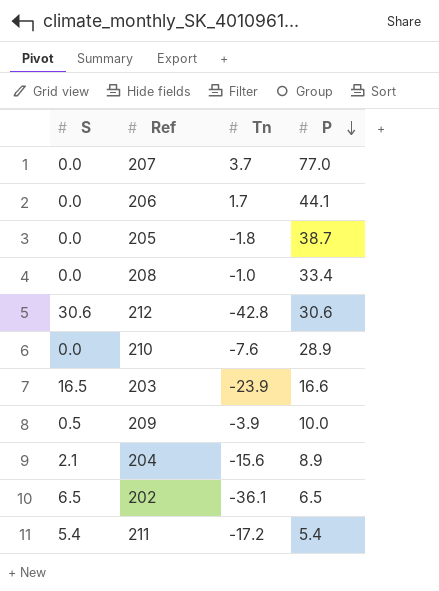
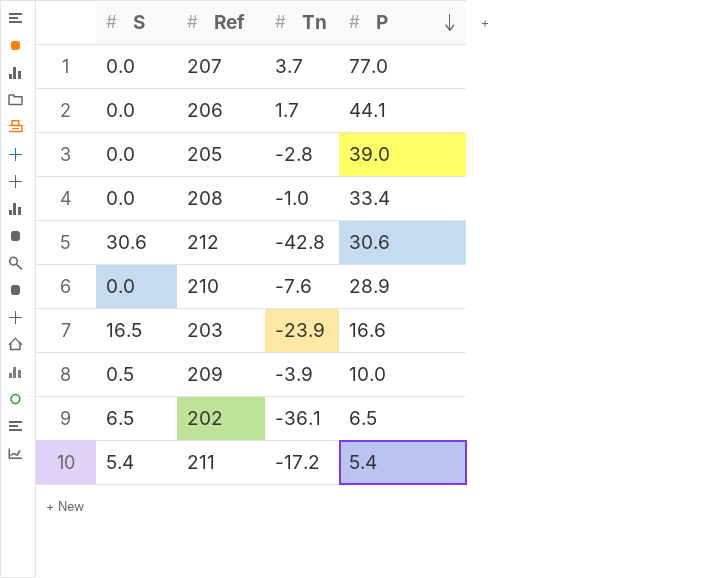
row 204: 2.1 | -15.6 | 8.9 -> none
205 | Tn: -1.8 -> -2.8
205 | P: 38.7 -> 39.0

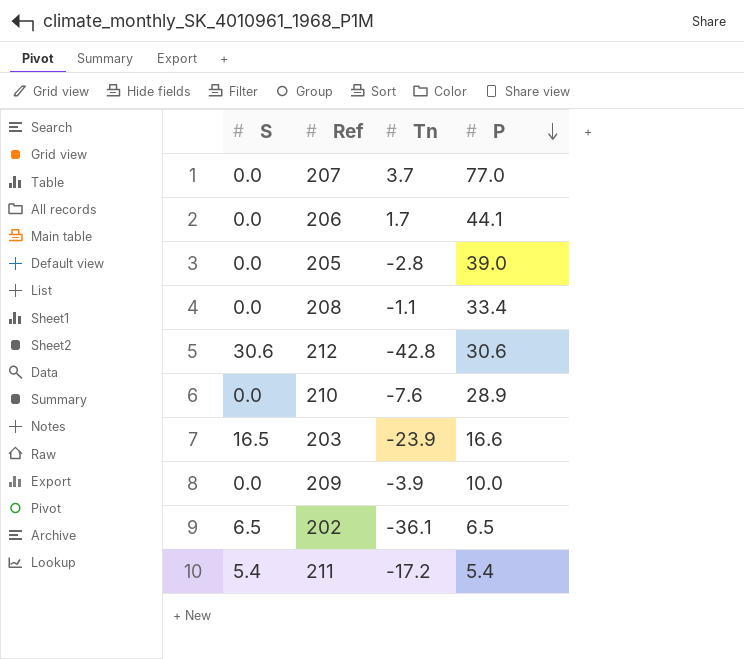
208 | Tn: -1.0 -> -1.1
209 | S: 0.5 -> 0.0

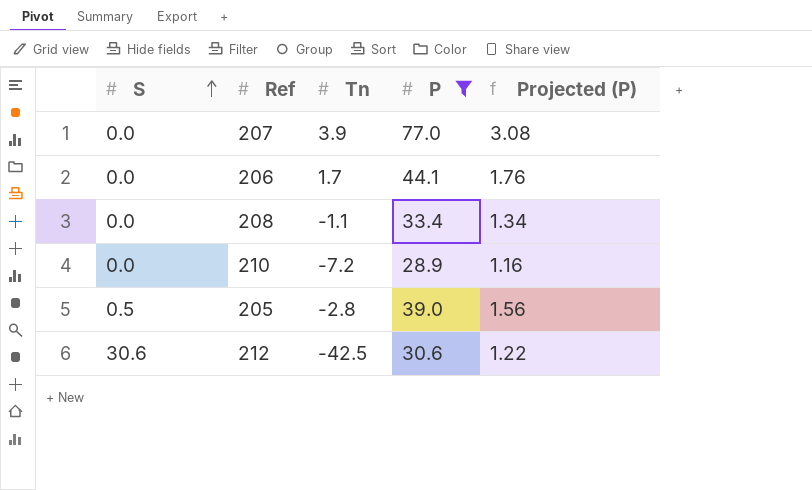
filter: none -> P >= 28.9
row order: P descending -> S ascending
column Projected (P) | formula: none -> [P] * 0.04
207 | Tn: 3.7 -> 3.9
210 | Tn: -7.6 -> -7.2
205 | S: 0.0 -> 0.5
212 | Tn: -42.8 -> -42.5

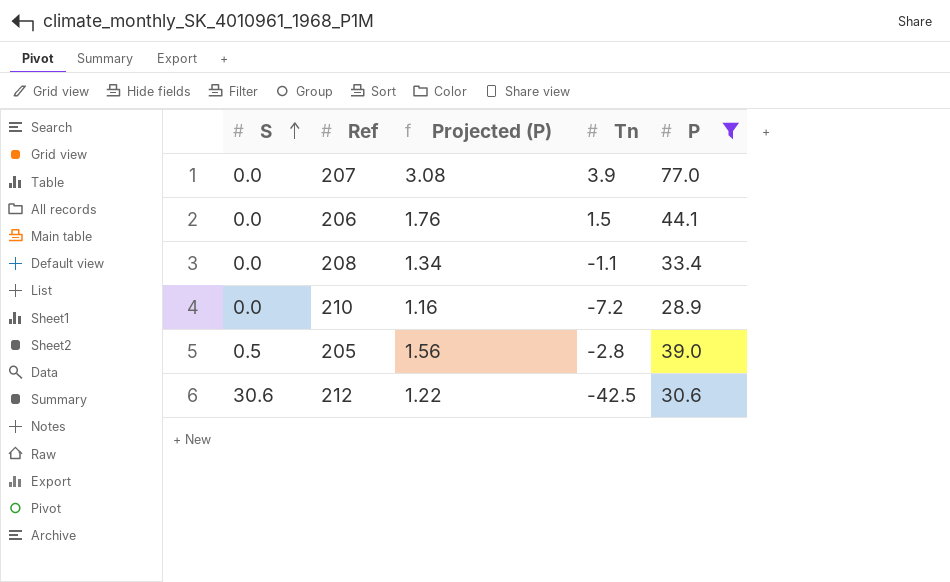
column Projected (P) | position: 5 -> 3
206 | Tn: 1.7 -> 1.5

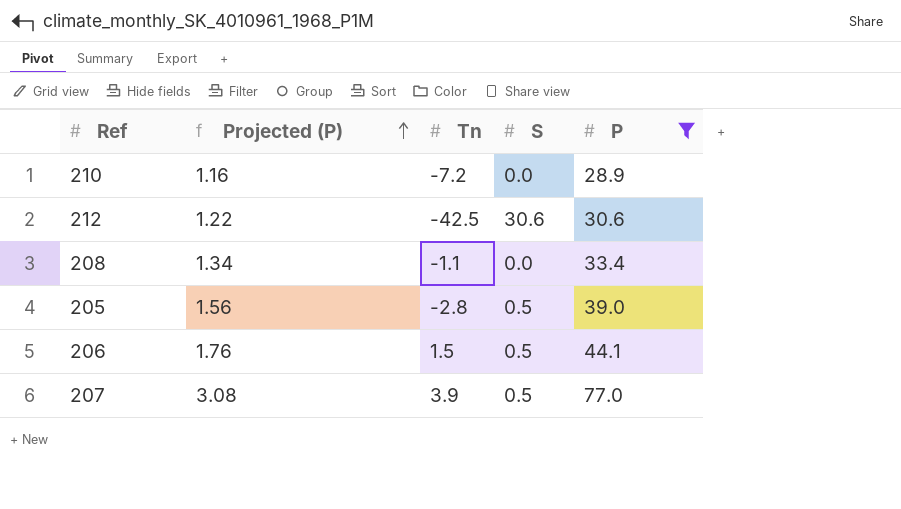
row order: S ascending -> Projected (P) ascending
column S | position: 1 -> 4
206 | S: 0.0 -> 0.5
207 | S: 0.0 -> 0.5

